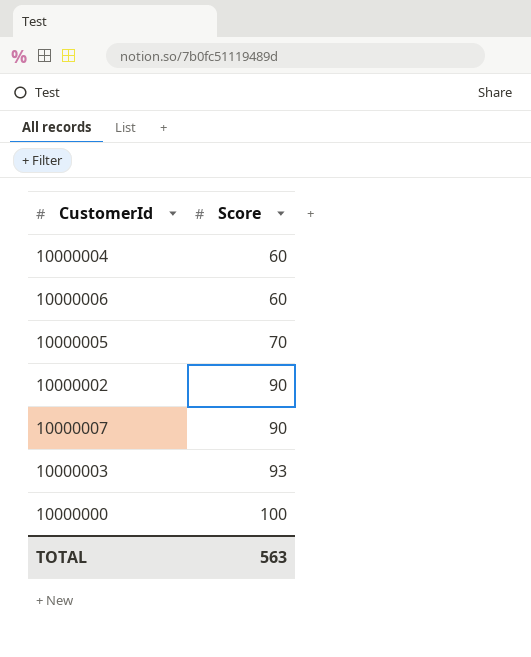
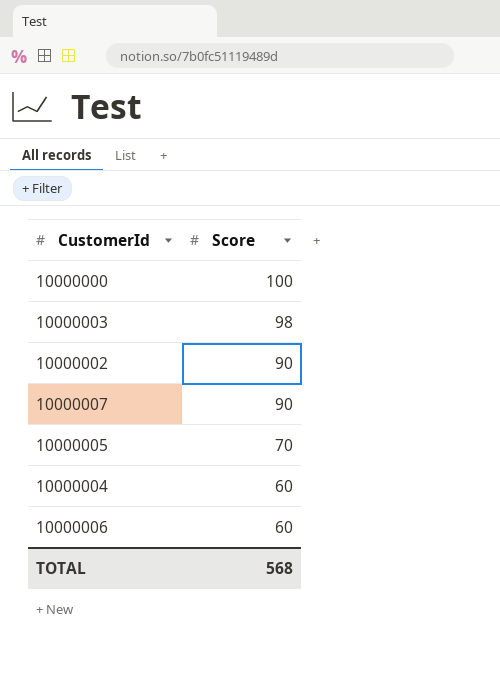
row order: Score ascending -> Score descending
10000003 | Score: 93 -> 98
TOTAL | Score: 563 -> 568

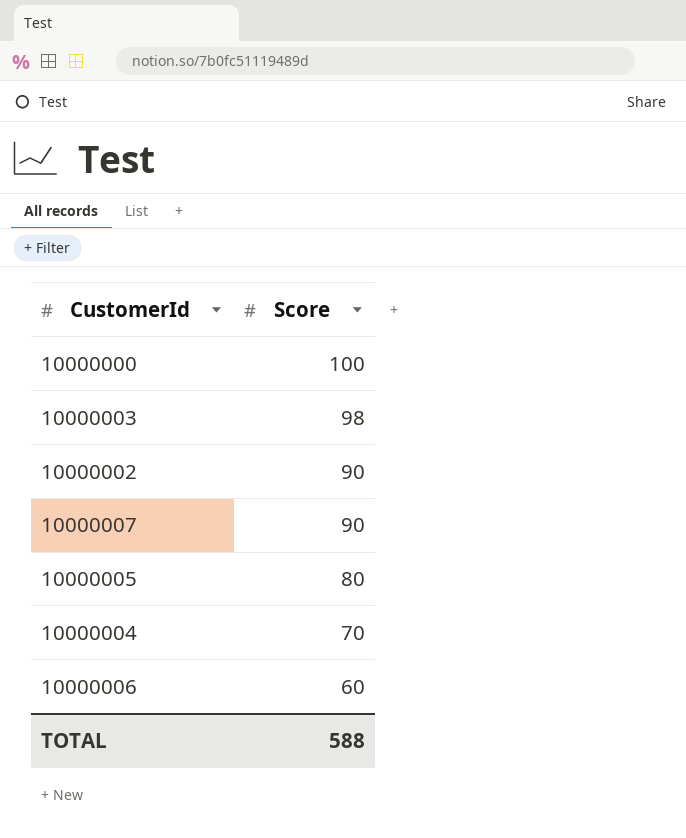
10000005 | Score: 70 -> 80
10000004 | Score: 60 -> 70
TOTAL | Score: 568 -> 588

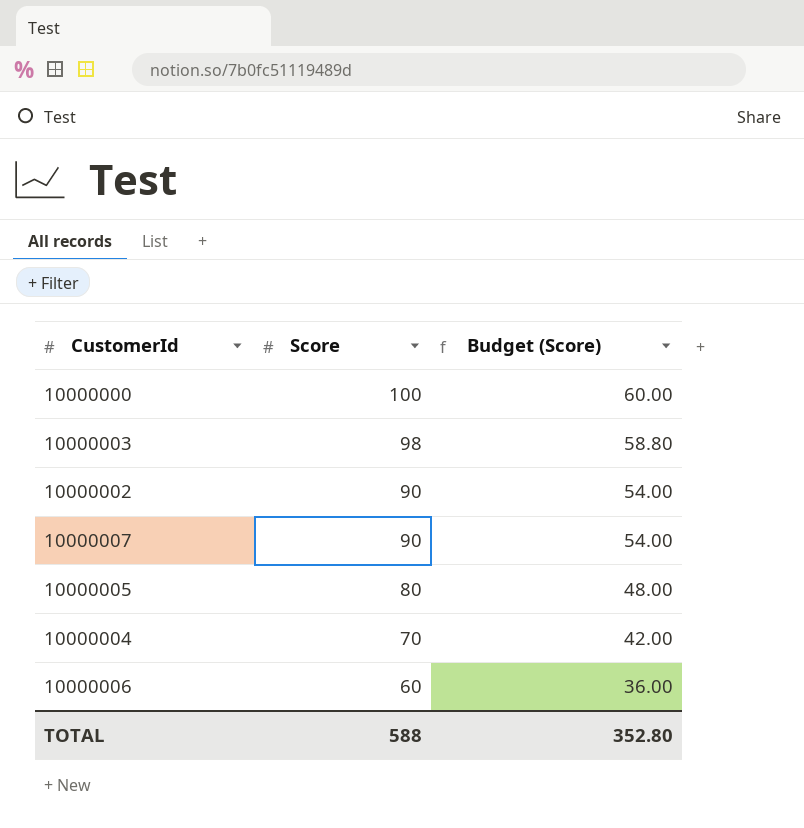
column Budget (Score) | formula: none -> [Score] * 0.6

